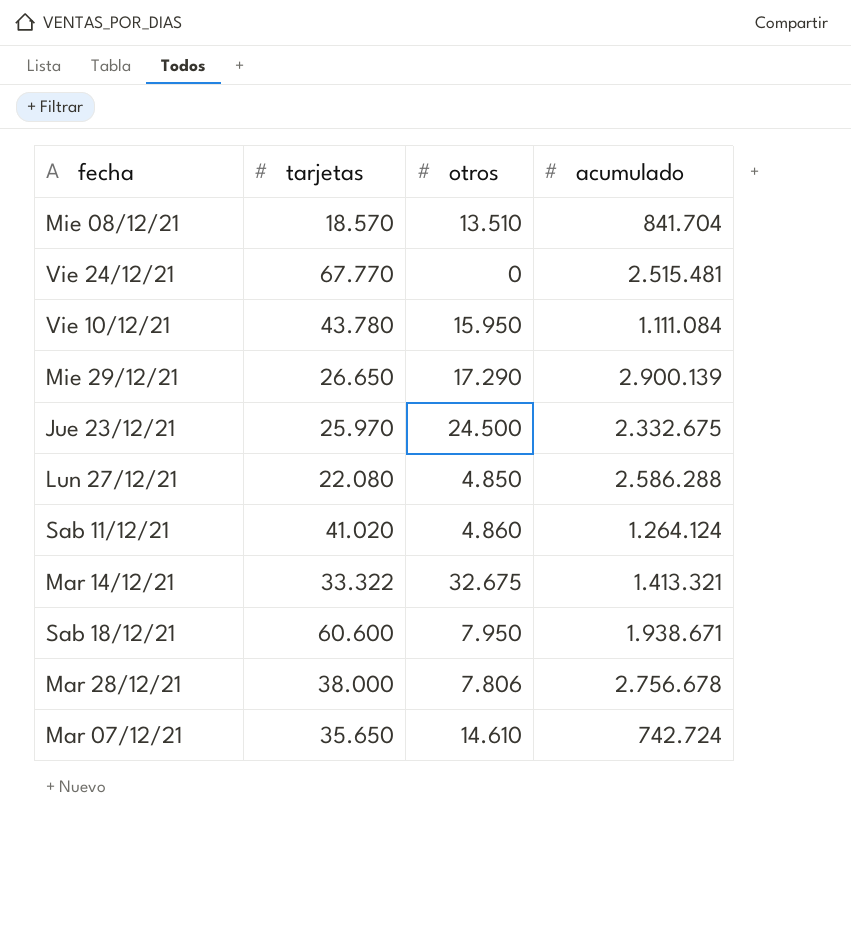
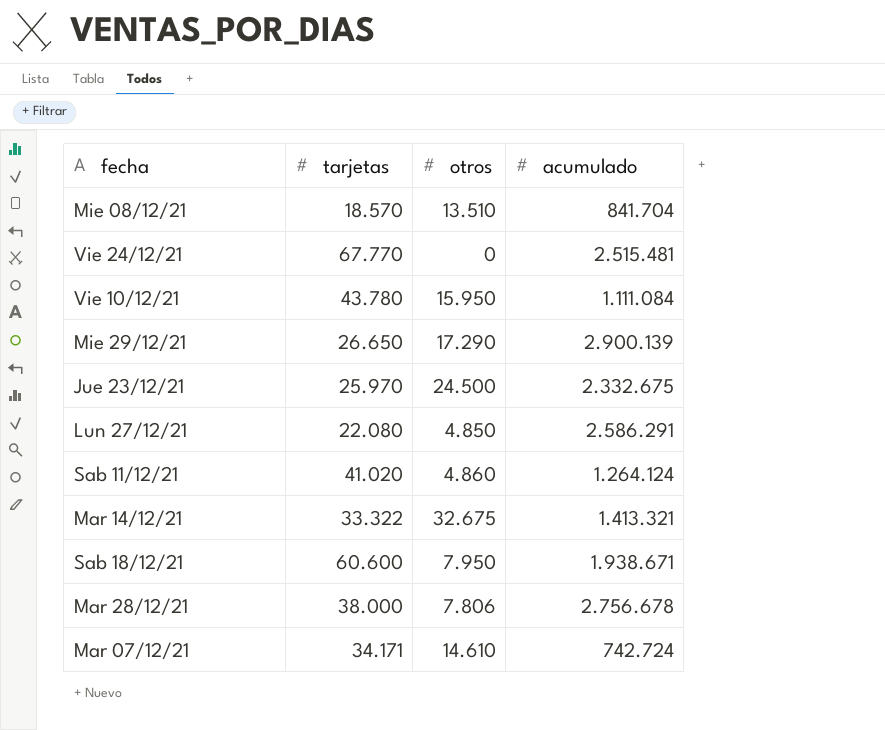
Lun 27/12/21 | acumulado: 2.586.288 -> 2.586.291
Mar 07/12/21 | tarjetas: 35.650 -> 34.171

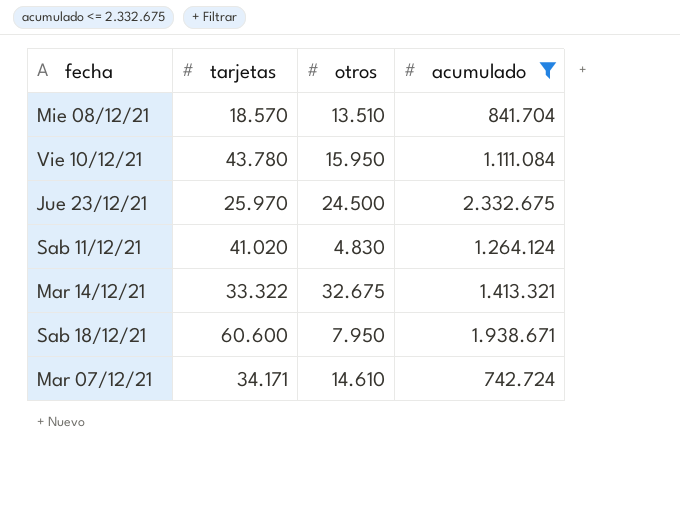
filter: none -> acumulado <= 2.332.675
Sab 11/12/21 | otros: 4.860 -> 4.830

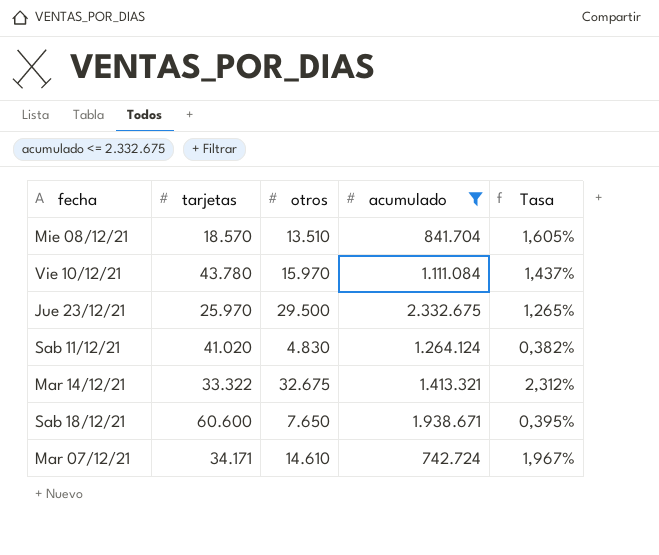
column Tasa | formula: none -> [otros] / [acumulado]
Vie 10/12/21 | otros: 15.950 -> 15.970
Jue 23/12/21 | otros: 24.500 -> 29.500
Sab 18/12/21 | otros: 7.950 -> 7.650

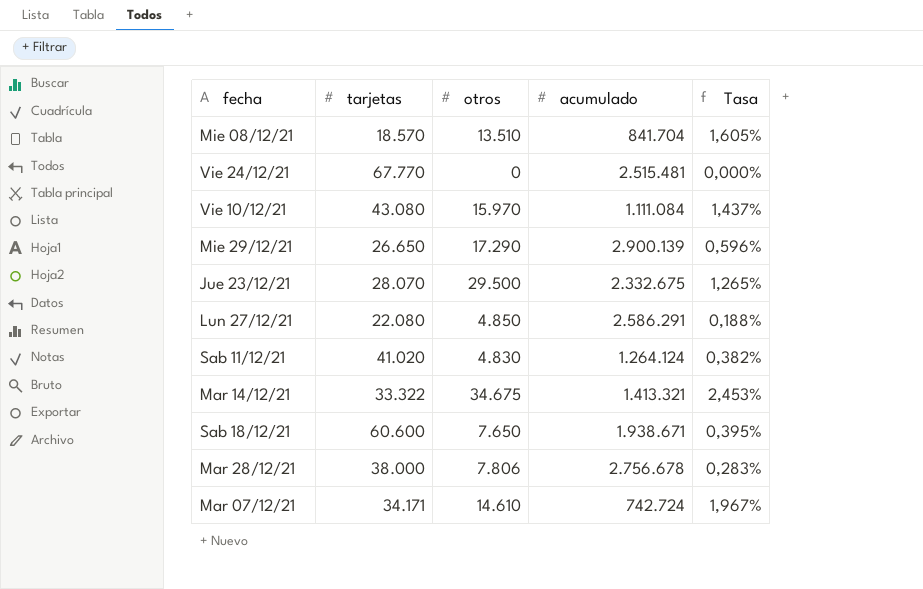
filter: acumulado <= 2.332.675 -> none
Vie 10/12/21 | tarjetas: 43.780 -> 43.080
Jue 23/12/21 | tarjetas: 25.970 -> 28.070
Mar 14/12/21 | otros: 32.675 -> 34.675
Mar 14/12/21 | Tasa: 2,312% -> 2,453%

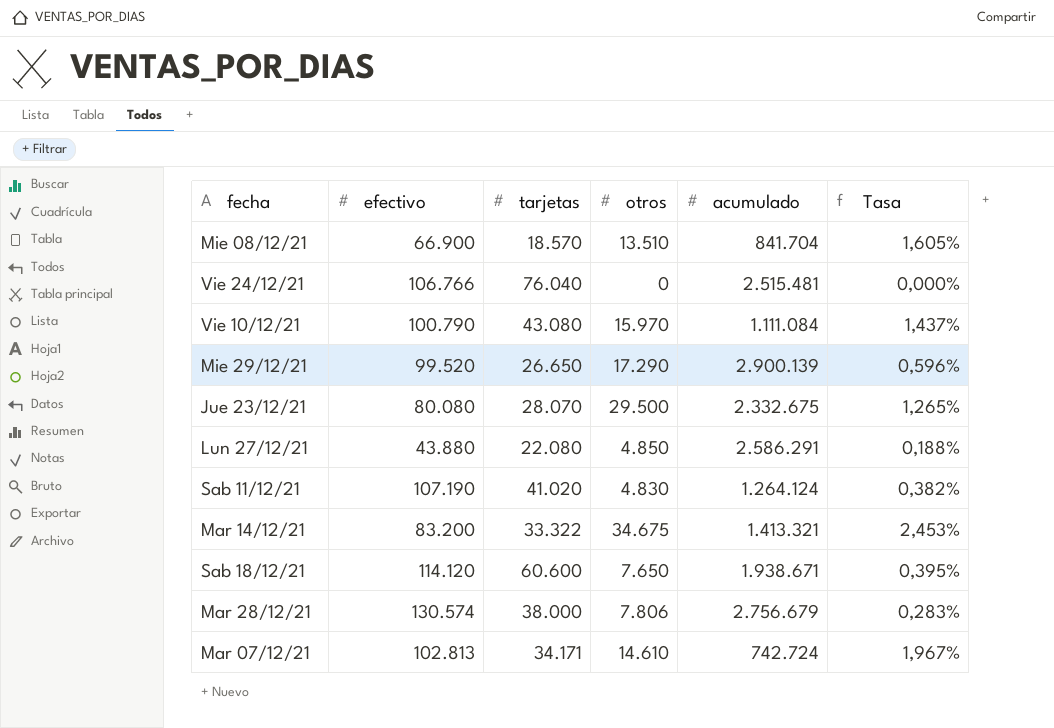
column efectivo | position: none -> 2
Vie 24/12/21 | tarjetas: 67.770 -> 76.040
Mar 28/12/21 | acumulado: 2.756.678 -> 2.756.679

